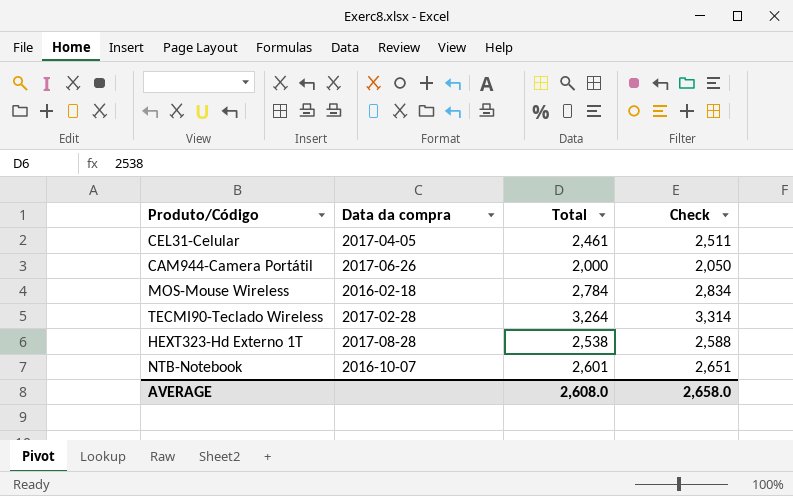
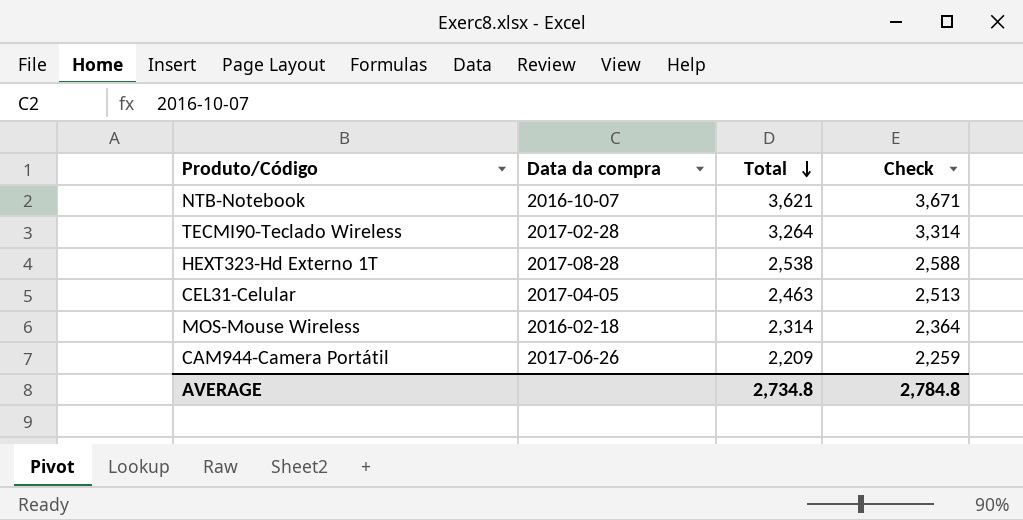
row order: none -> Total descending
NTB-Notebook | Total: 2,601 -> 3,621
NTB-Notebook | Check: 2,651 -> 3,671
CEL31-Celular | Total: 2,461 -> 2,463
CEL31-Celular | Check: 2,511 -> 2,513
MOS-Mouse Wireless | Total: 2,784 -> 2,314
MOS-Mouse Wireless | Check: 2,834 -> 2,364
CAM944-Camera Portátil | Total: 2,000 -> 2,209
CAM944-Camera Portátil | Check: 2,050 -> 2,259
AVERAGE | Total: 2,608.0 -> 2,734.8
AVERAGE | Check: 2,658.0 -> 2,784.8

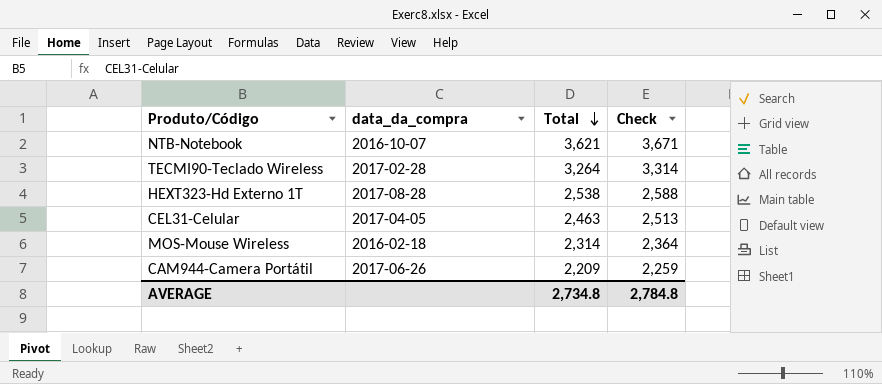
column name: Data da compra -> data_da_compra

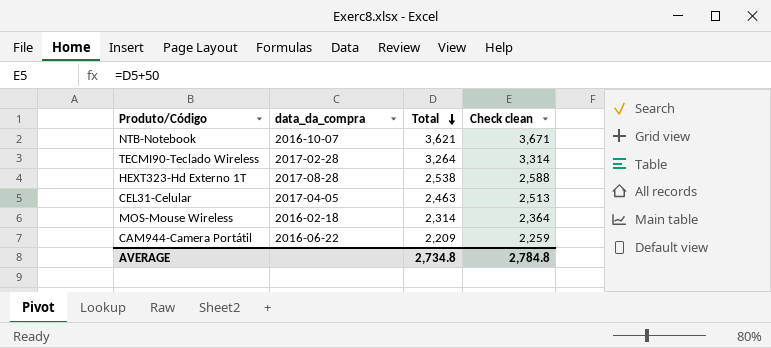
column name: Check -> Check clean
CAM944-Camera Portátil | data_da_compra: 2017-06-26 -> 2016-06-22

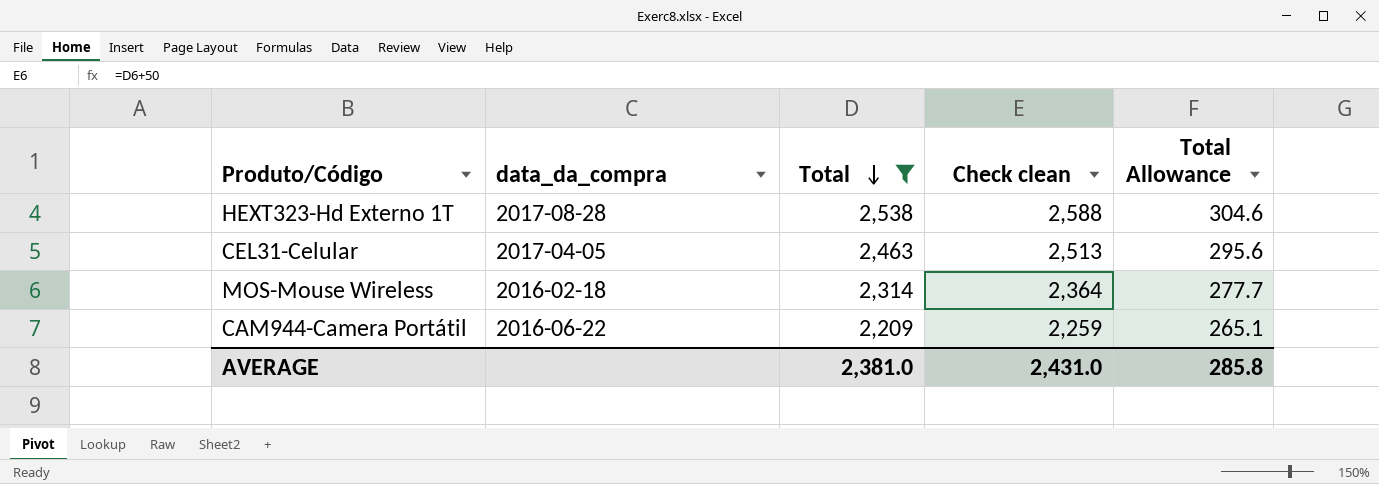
filter: none -> Total <= 2,538
column Total Allowance | formula: none -> [Total] * 0.12
AVERAGE | Total: 2,734.8 -> 2,381.0
AVERAGE | Check clean: 2,784.8 -> 2,431.0

